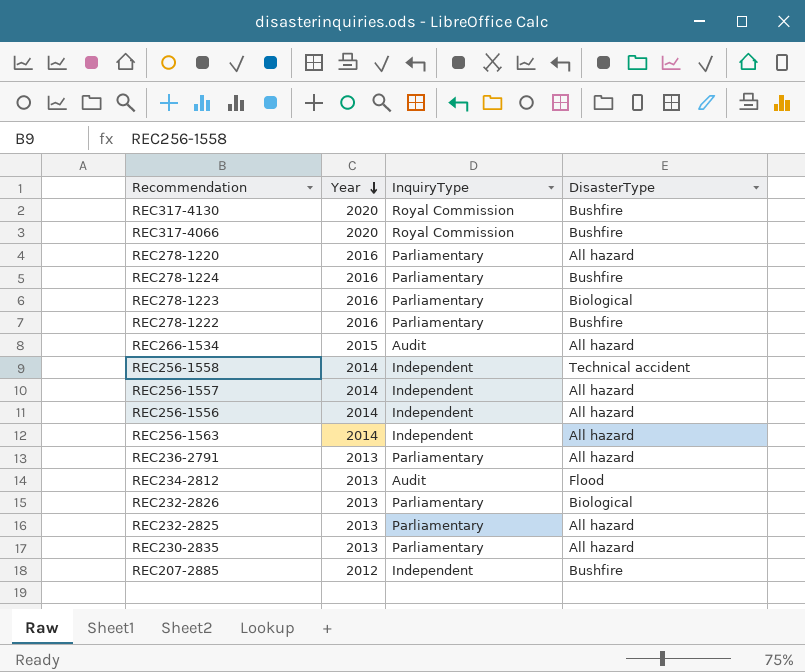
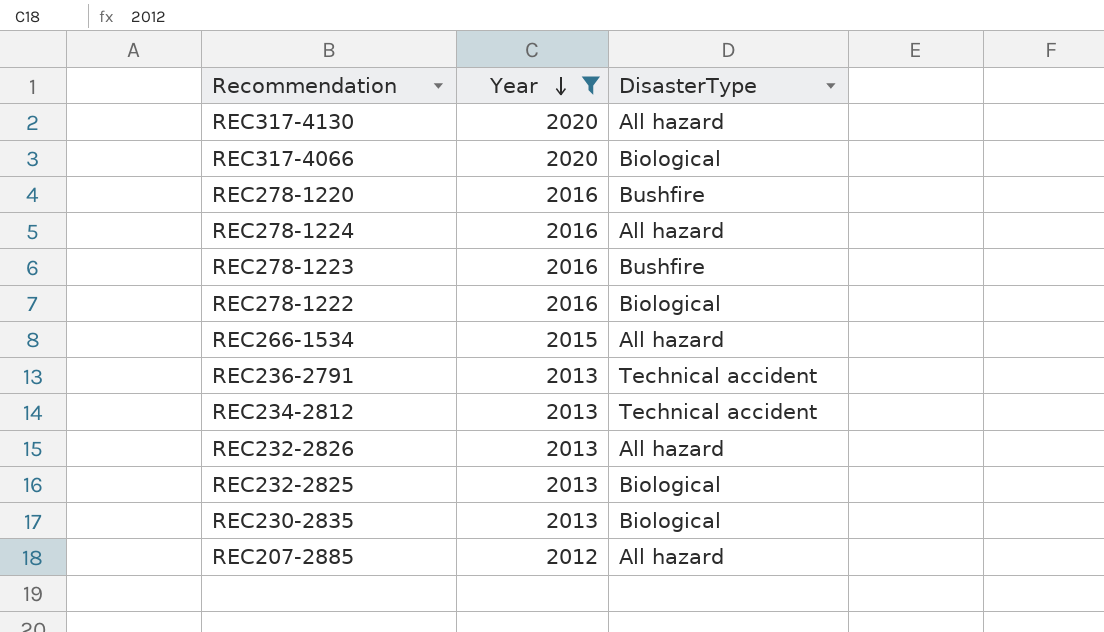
filter: none -> Year != 2014
column InquiryType | position: 3 -> none
REC317-4130 | DisasterType: Bushfire -> All hazard
REC317-4066 | DisasterType: Bushfire -> Biological
REC278-1220 | DisasterType: All hazard -> Bushfire
REC278-1224 | DisasterType: Bushfire -> All hazard
REC278-1223 | DisasterType: Biological -> Bushfire
REC278-1222 | DisasterType: Bushfire -> Biological
REC236-2791 | DisasterType: All hazard -> Technical accident
REC234-2812 | DisasterType: Flood -> Technical accident
REC232-2826 | DisasterType: Biological -> All hazard
REC232-2825 | DisasterType: All hazard -> Biological
REC230-2835 | DisasterType: All hazard -> Biological
REC207-2885 | DisasterType: Bushfire -> All hazard

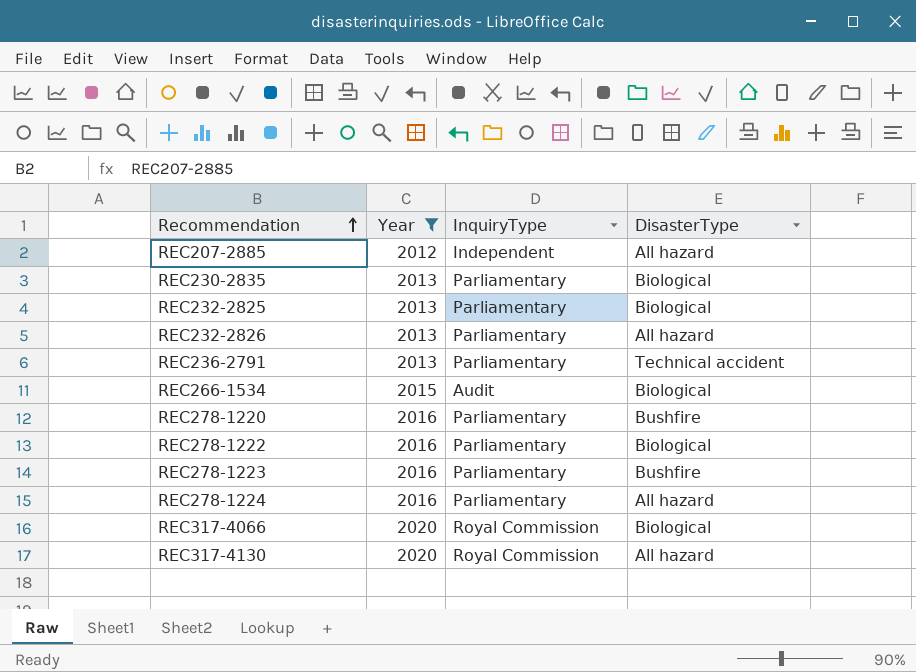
row order: Year descending -> Recommendation ascending
column InquiryType | position: none -> 3
row REC234-2812: 2013 | Technical accident -> none
REC266-1534 | DisasterType: All hazard -> Biological

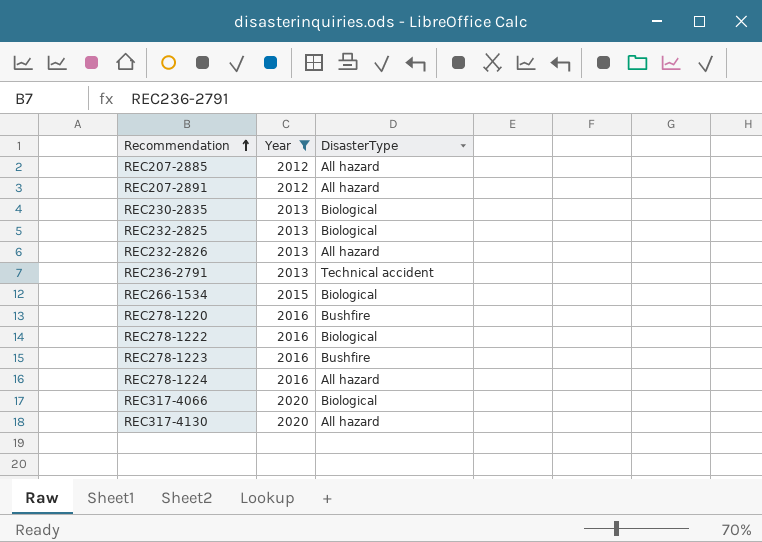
column InquiryType | position: 3 -> none
row REC207-2891: none -> 2012 | All hazard

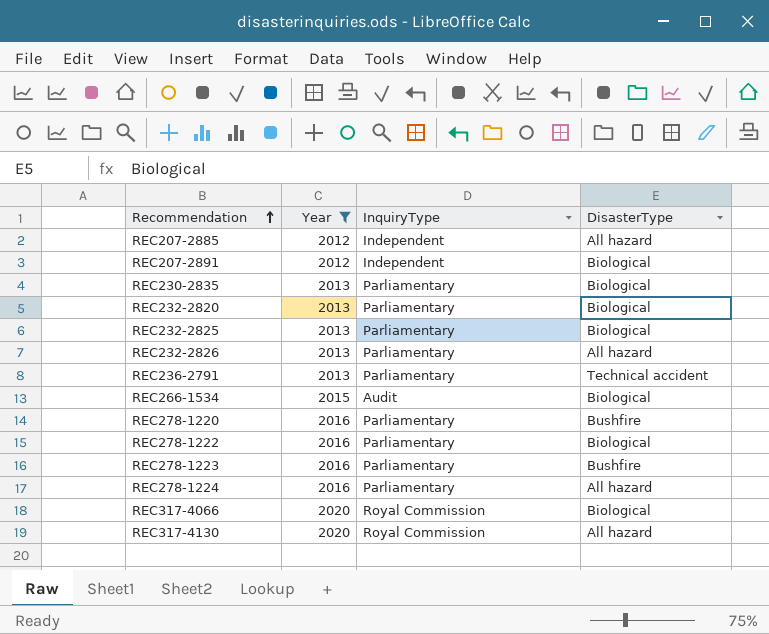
column InquiryType | position: none -> 3
REC207-2891 | DisasterType: All hazard -> Biological
row REC232-2820: none -> 2013 | Parliamentary | Biological

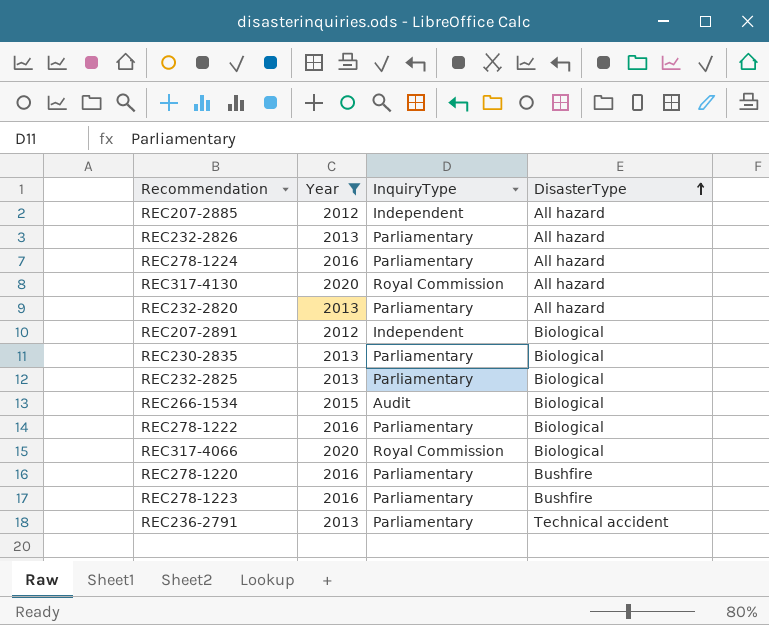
row order: Recommendation ascending -> DisasterType ascending
REC232-2820 | DisasterType: Biological -> All hazard

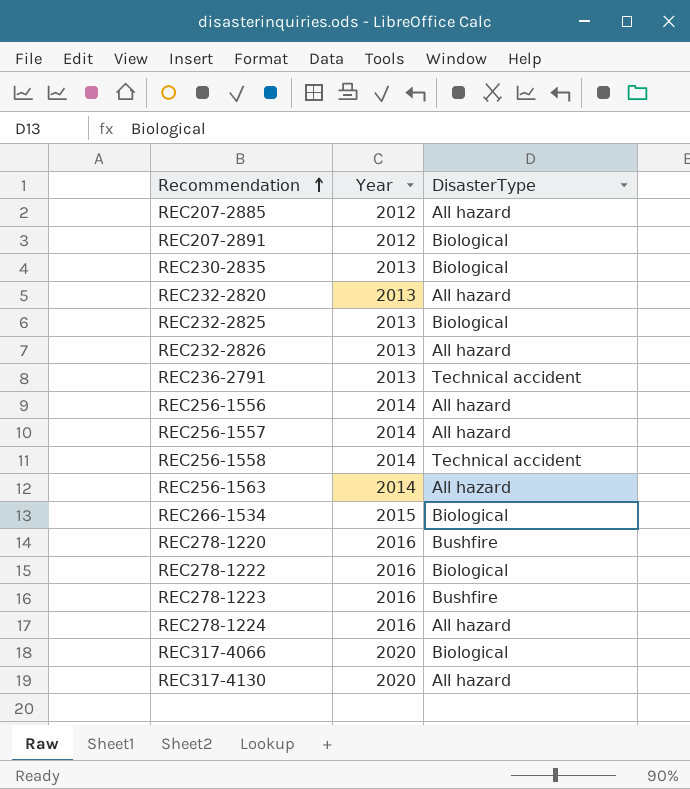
filter: Year != 2014 -> none
row order: DisasterType ascending -> Recommendation ascending
column InquiryType | position: 3 -> none

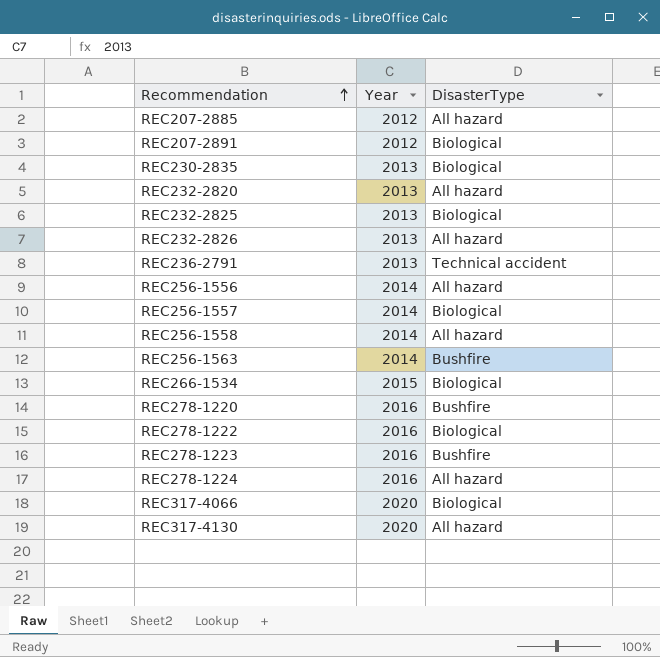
REC256-1557 | DisasterType: All hazard -> Biological
REC256-1558 | DisasterType: Technical accident -> All hazard
REC256-1563 | DisasterType: All hazard -> Bushfire

